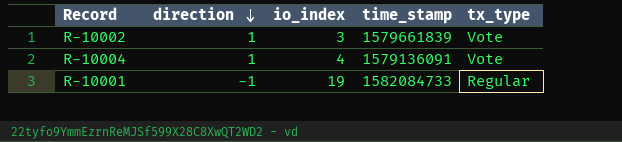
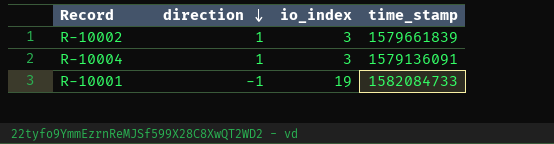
column tx_type | position: 5 -> none
R-10004 | io_index: 4 -> 3

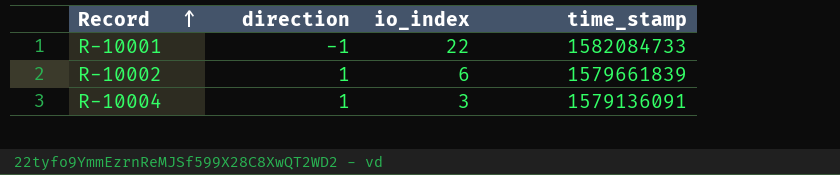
row order: direction descending -> Record ascending
R-10001 | io_index: 19 -> 22
R-10002 | io_index: 3 -> 6

